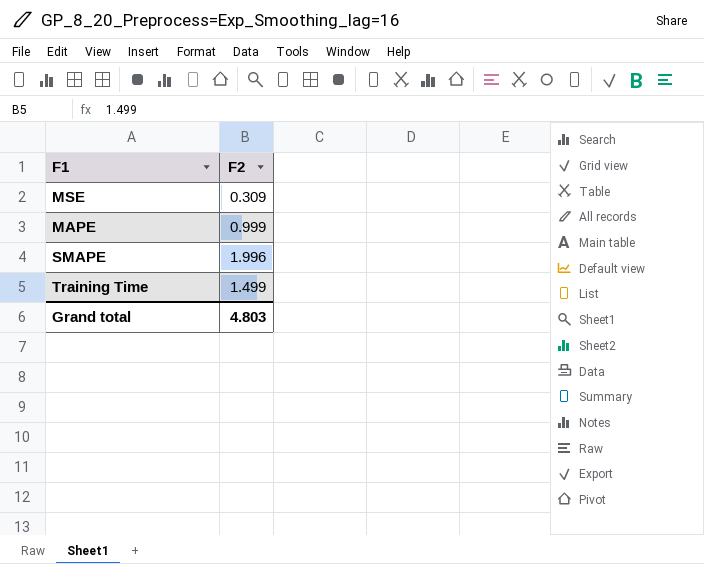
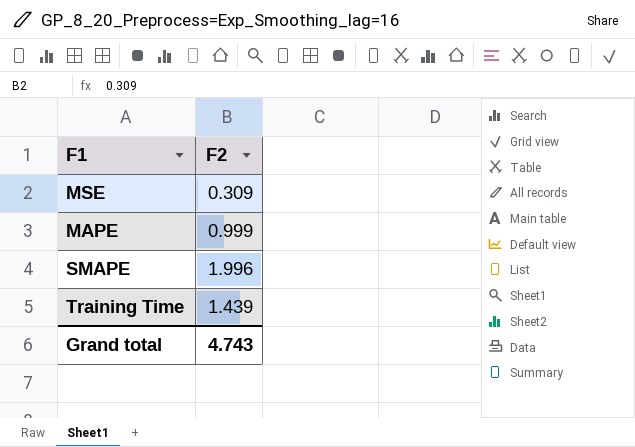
Training Time | F2: 1.499 -> 1.439
Grand total | F2: 4.803 -> 4.743

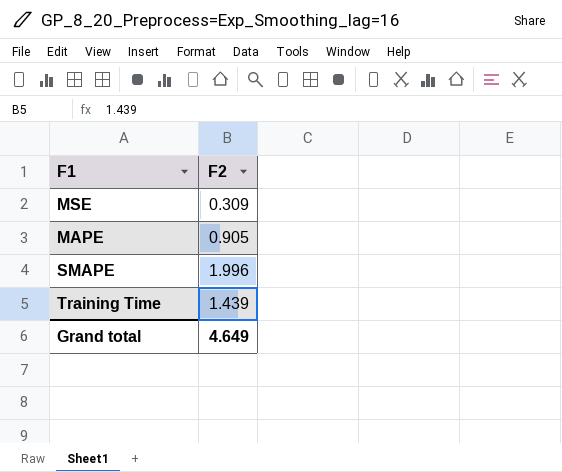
MAPE | F2: 0.999 -> 0.905
Grand total | F2: 4.743 -> 4.649

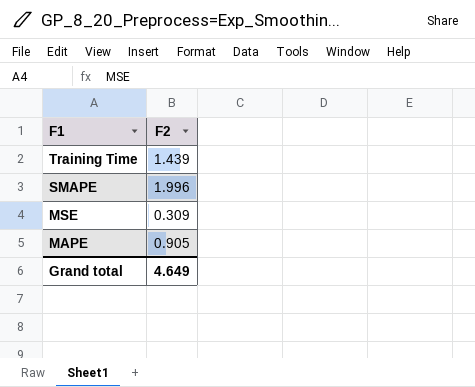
row order: none -> F1 descending

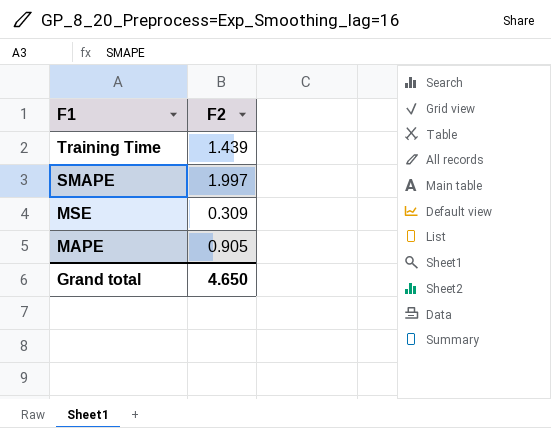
SMAPE | F2: 1.996 -> 1.997
Grand total | F2: 4.649 -> 4.650

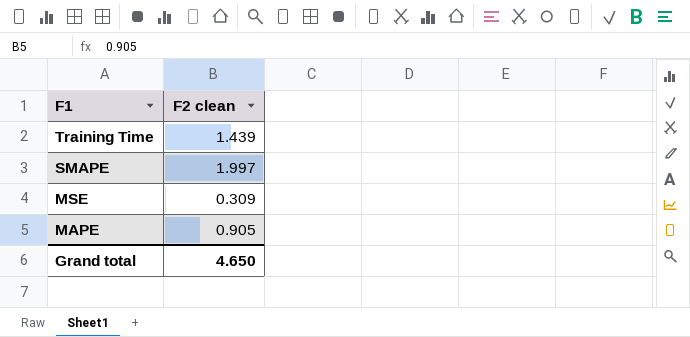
column name: F2 -> F2 clean

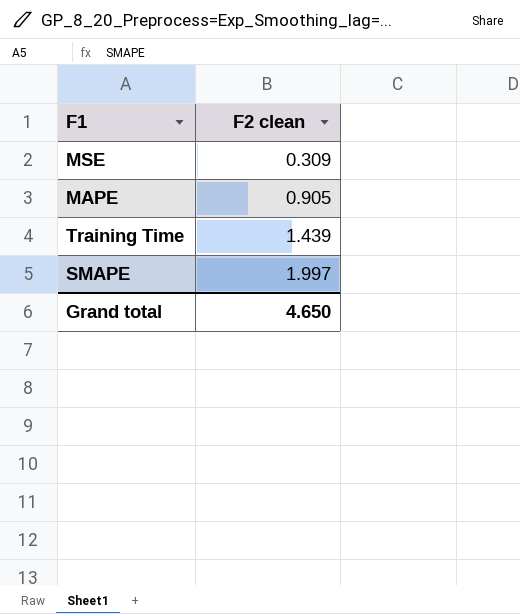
row order: F1 descending -> F2 clean ascending

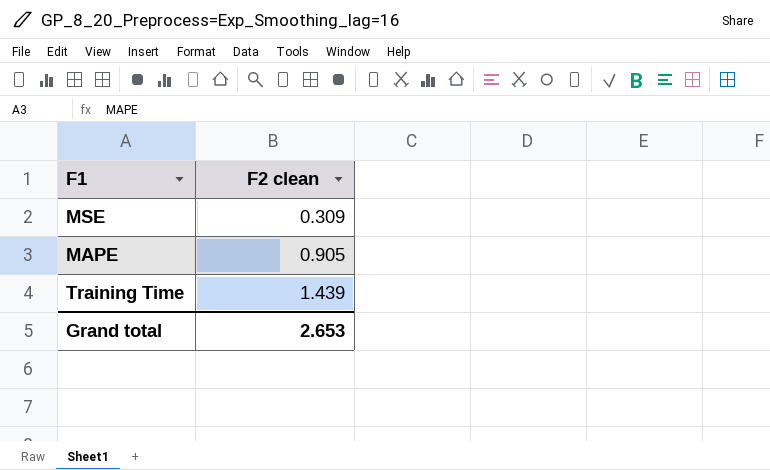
row SMAPE: 1.997 -> none
Grand total | F2 clean: 4.650 -> 2.653

